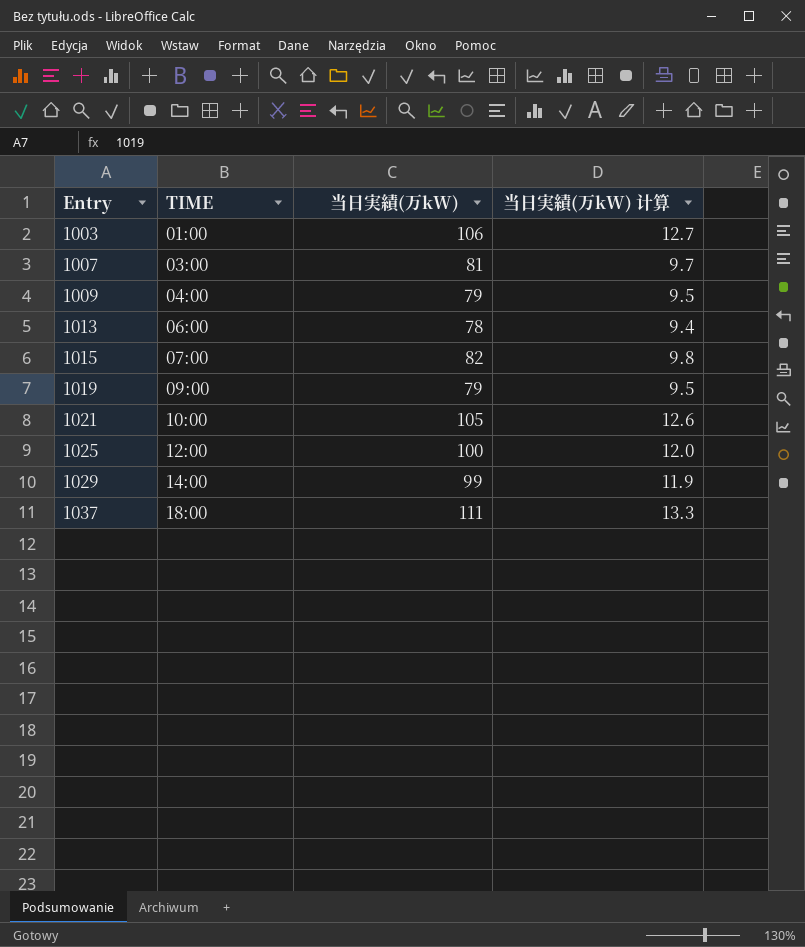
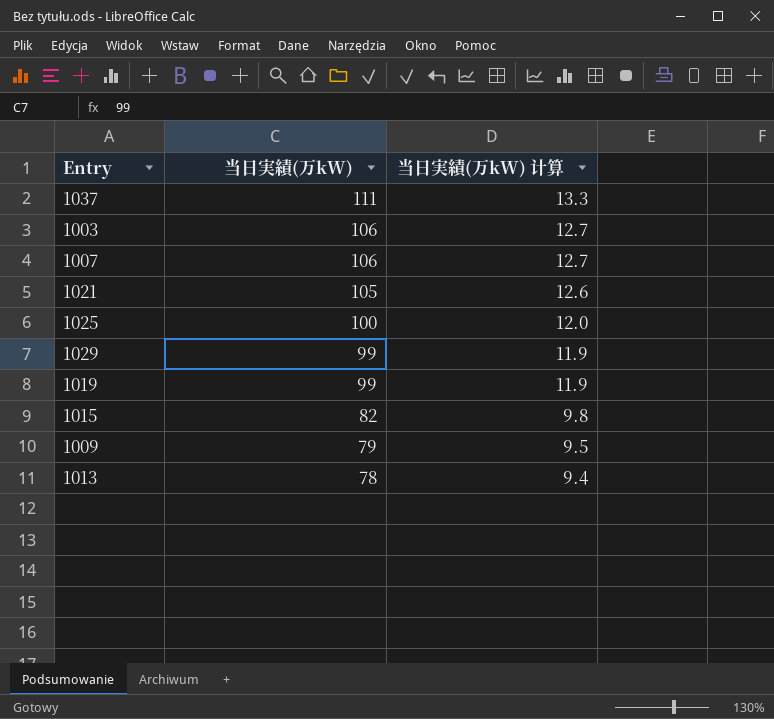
row order: Entry ascending -> 当日実績(万kW) descending
column TIME | position: 2 -> none
1007 | 当日実績(万kW): 81 -> 106
1007 | 当日実績(万kW) 计算: 9.7 -> 12.7
1019 | 当日実績(万kW): 79 -> 99
1019 | 当日実績(万kW) 计算: 9.5 -> 11.9

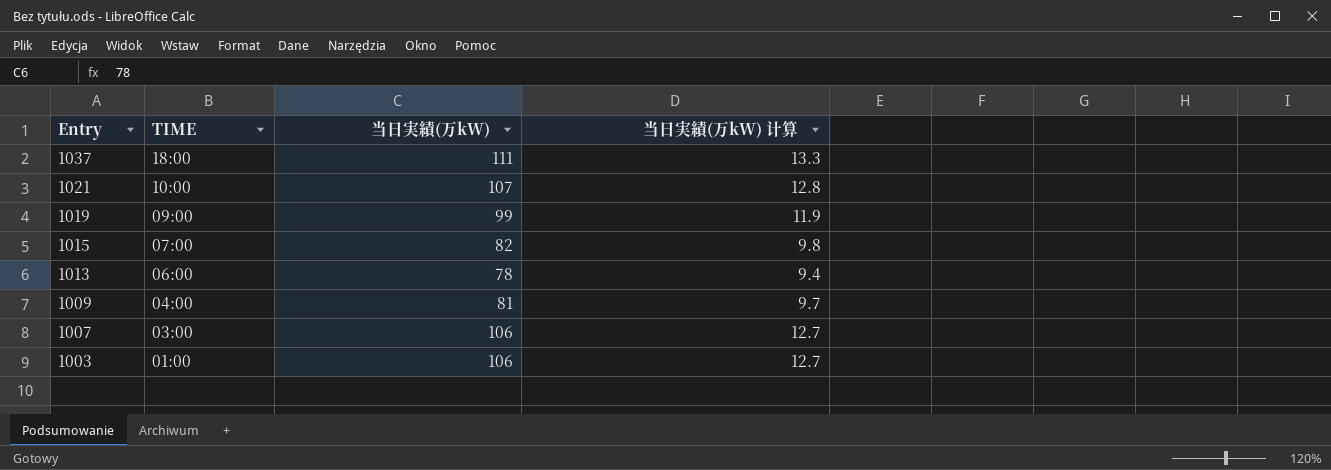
row order: 当日実績(万kW) descending -> Entry descending
column TIME | position: none -> 2
row 1025: 100 | 12.0 -> none
row 1029: 99 | 11.9 -> none
1021 | 当日実績(万kW): 105 -> 107
1021 | 当日実績(万kW) 计算: 12.6 -> 12.8
1009 | 当日実績(万kW): 79 -> 81
1009 | 当日実績(万kW) 计算: 9.5 -> 9.7

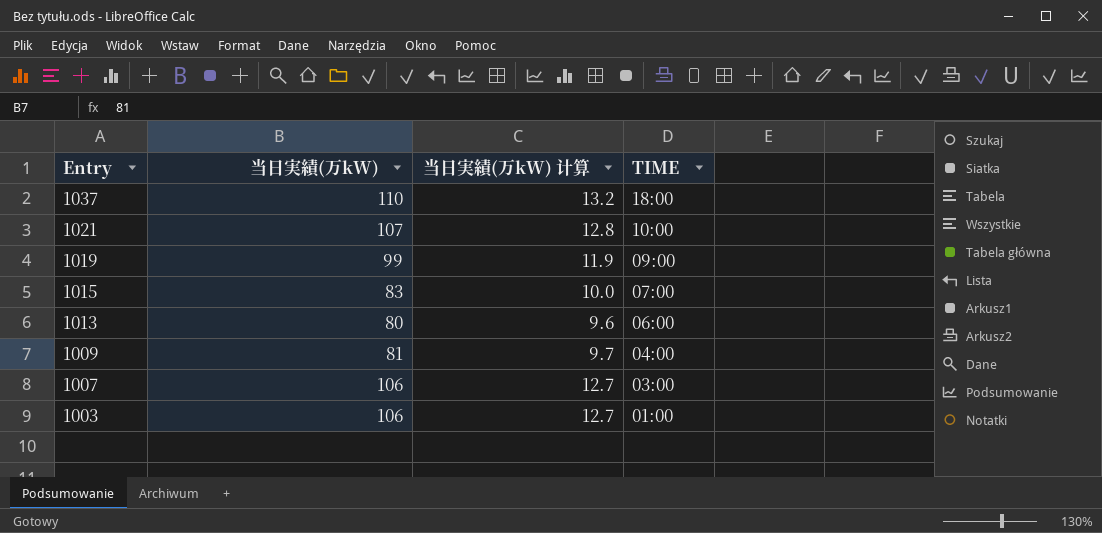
column TIME | position: 2 -> 4
1037 | 当日実績(万kW): 111 -> 110
1037 | 当日実績(万kW) 计算: 13.3 -> 13.2
1015 | 当日実績(万kW): 82 -> 83
1015 | 当日実績(万kW) 计算: 9.8 -> 10.0
1013 | 当日実績(万kW): 78 -> 80
1013 | 当日実績(万kW) 计算: 9.4 -> 9.6

